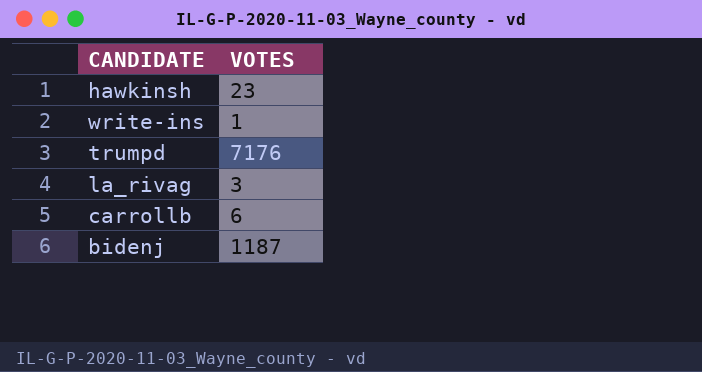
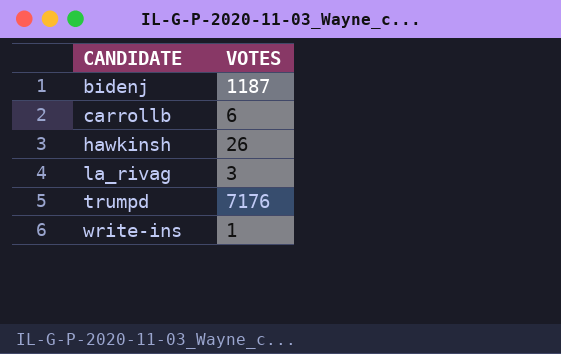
row order: none -> CANDIDATE ascending
hawkinsh | VOTES: 23 -> 26

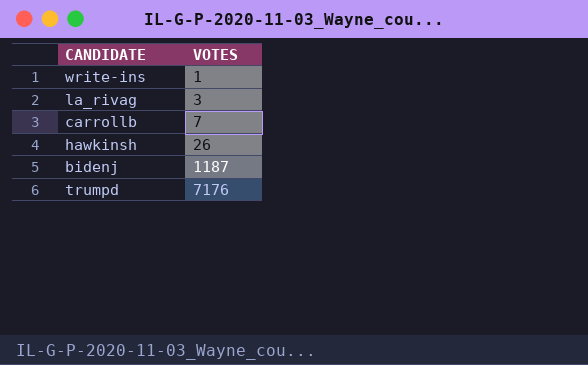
row order: CANDIDATE ascending -> VOTES ascending
carrollb | VOTES: 6 -> 7

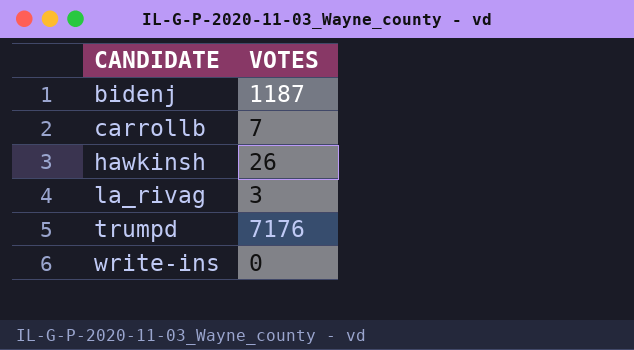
row order: VOTES ascending -> CANDIDATE ascending
write-ins | VOTES: 1 -> 0

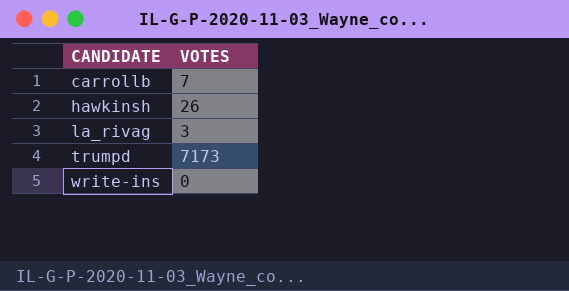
row bidenj: 1187 -> none
trumpd | VOTES: 7176 -> 7173

